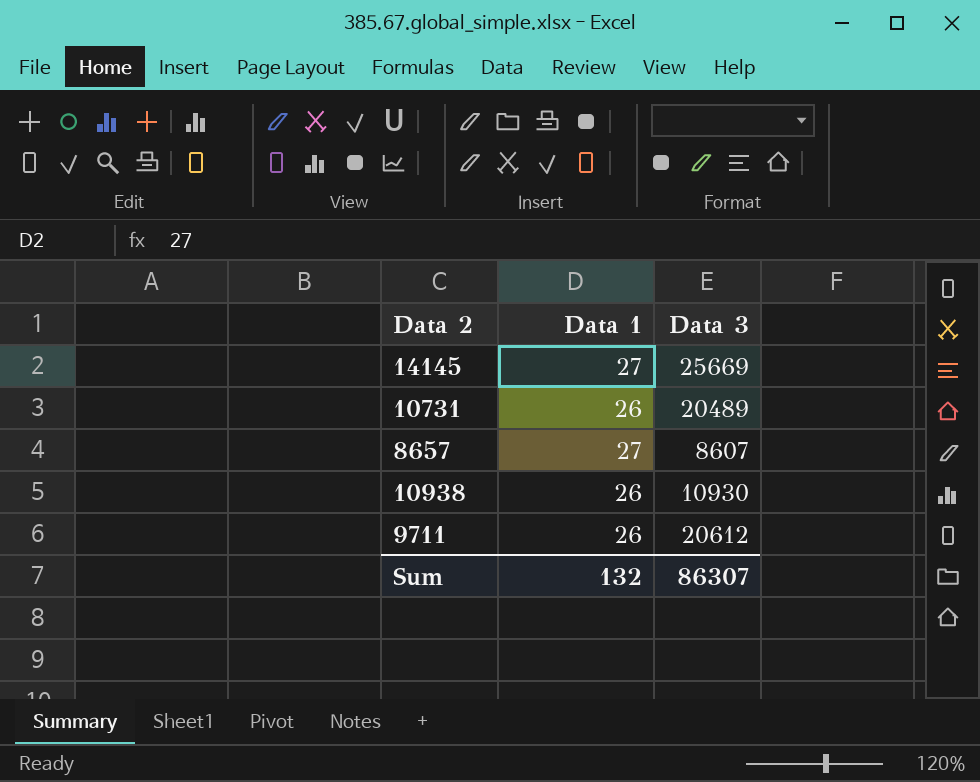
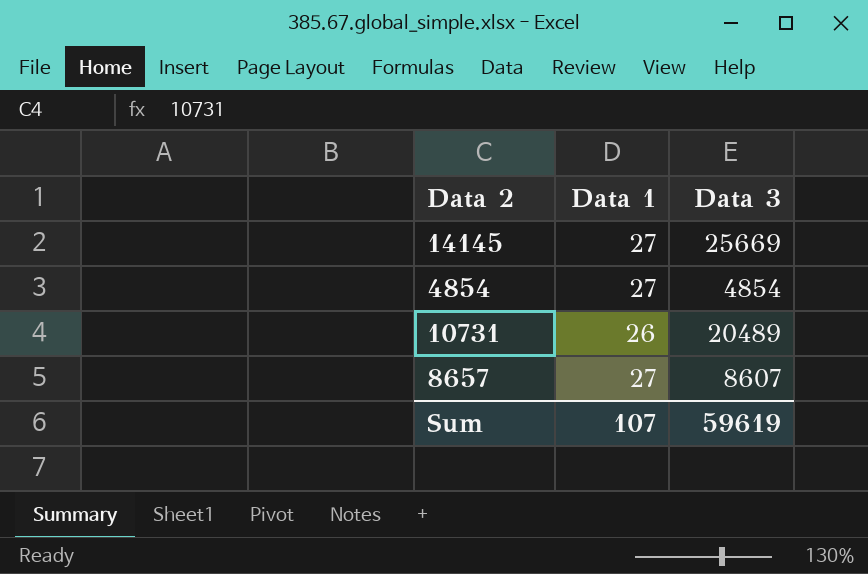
row 10938: 26 | 10930 -> none
row 9711: 26 | 20612 -> none
row 4854: none -> 27 | 4854
Sum | Data 1: 132 -> 107
Sum | Data 3: 86307 -> 59619

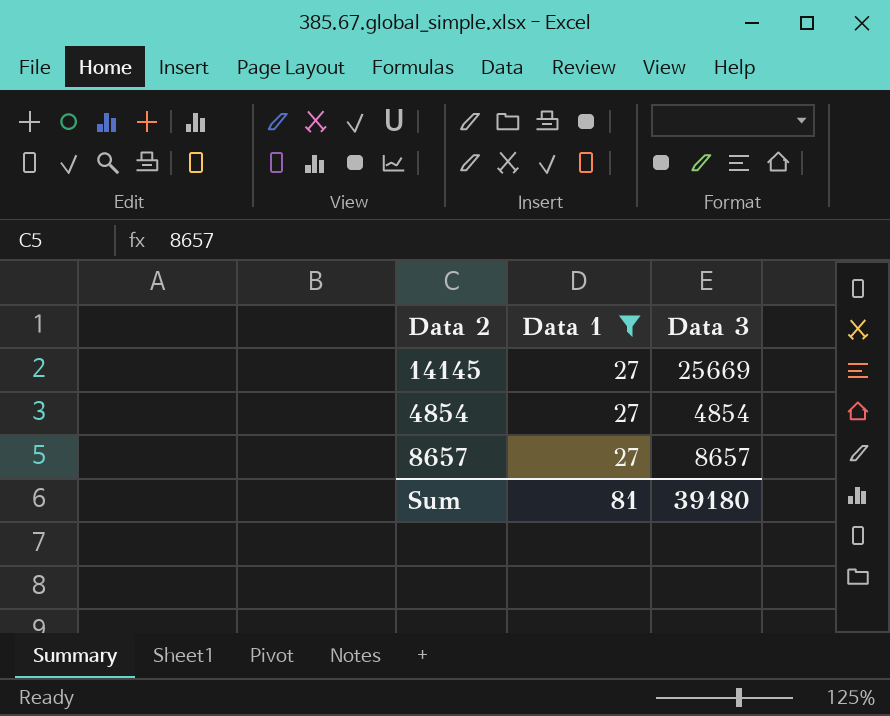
filter: none -> Data 1 = 27
8657 | Data 3: 8607 -> 8657
Sum | Data 1: 107 -> 81
Sum | Data 3: 59619 -> 39180

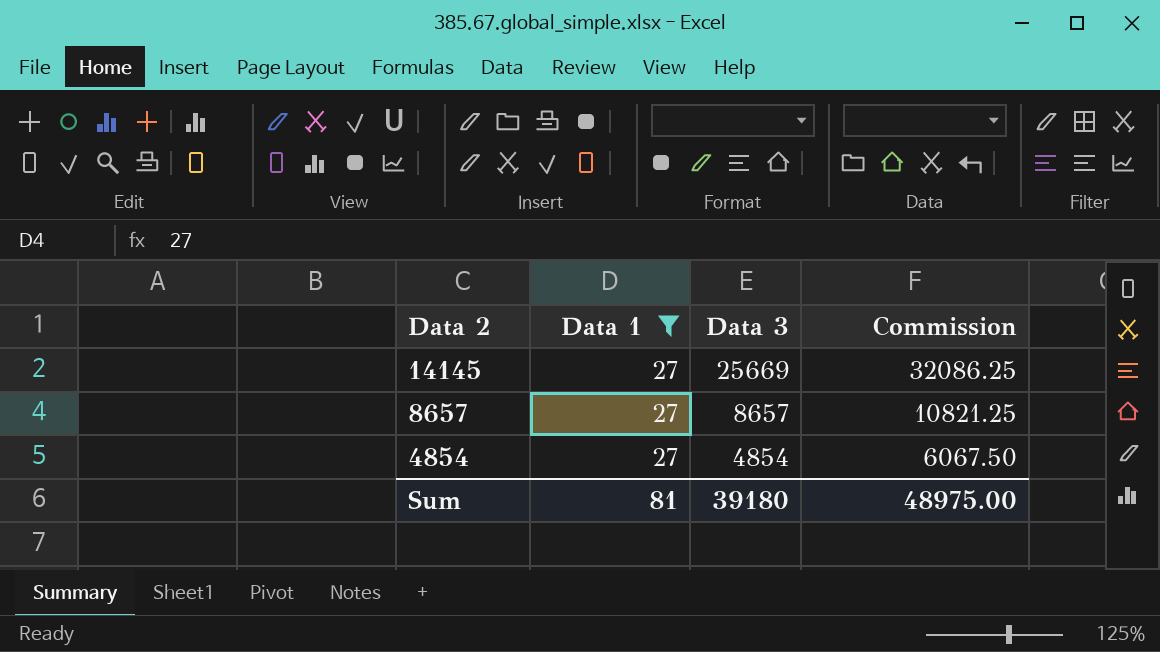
row order: none -> Data 2 descending
column Commission | formula: none -> [Data 3] * 1.25

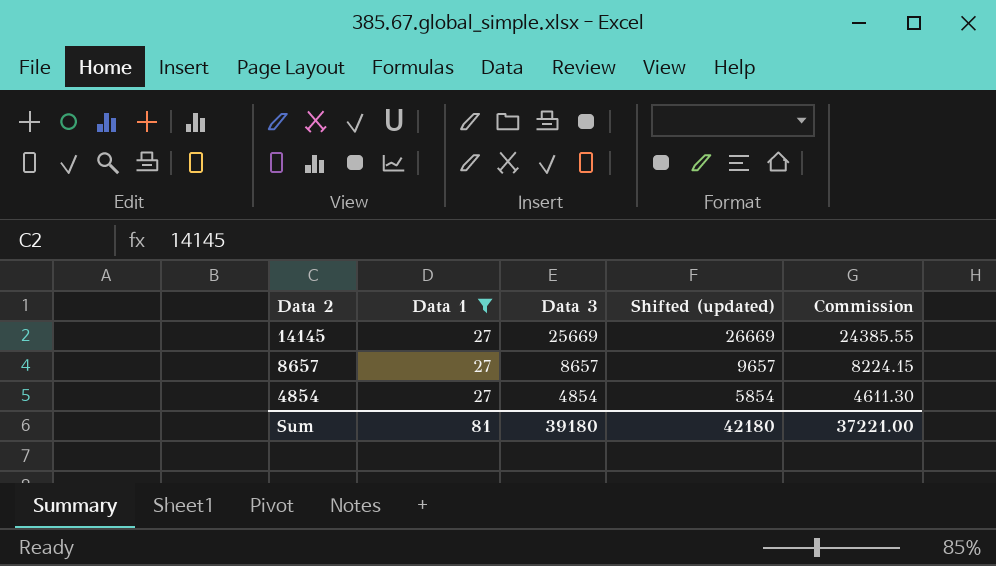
column Shifted (updated) | formula: none -> [Data 3] + 1000
column Commission | formula: [Data 3] * 1.25 -> [Data 3] * 0.95
Sum | Commission: 48975.00 -> 37221.00

